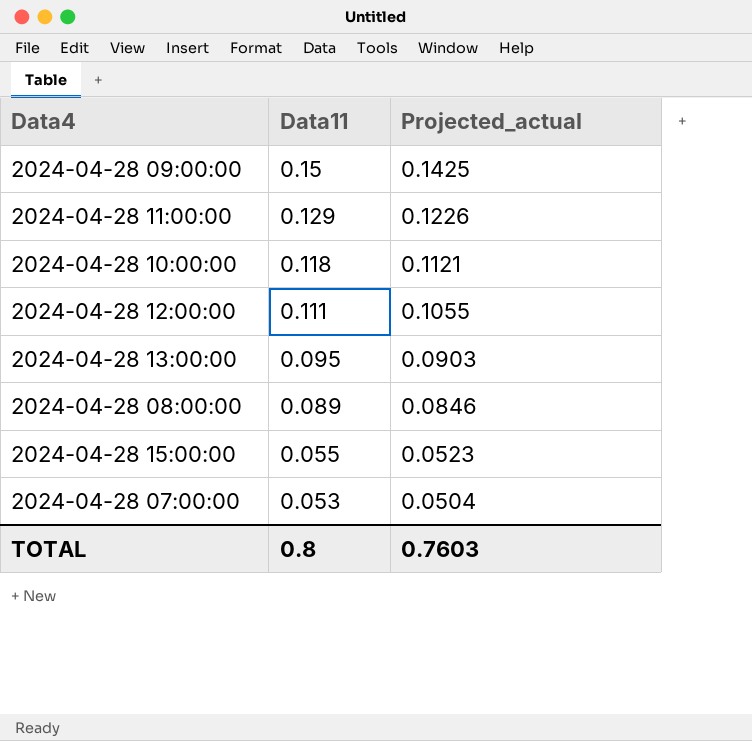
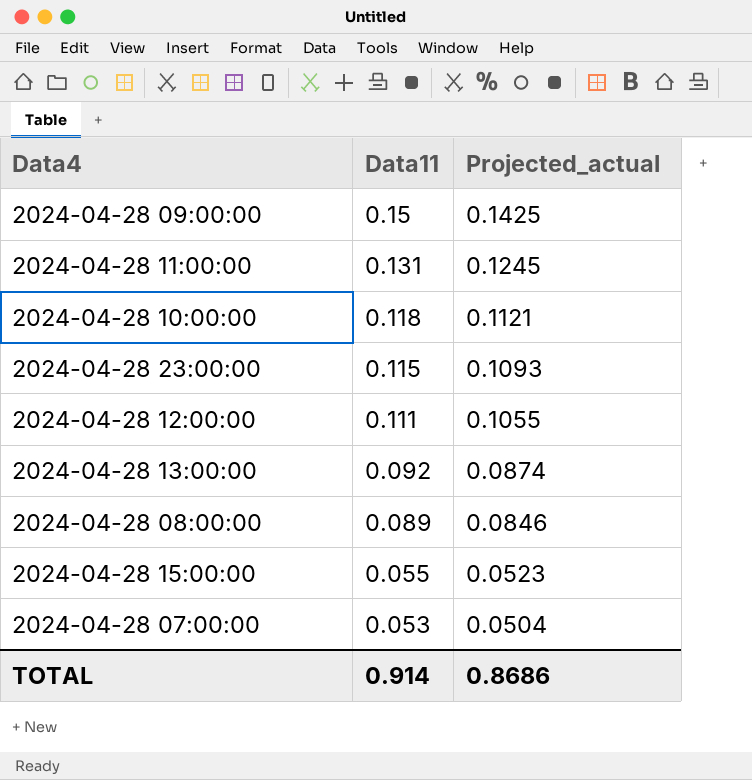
2024-04-28 11:00:00 | Data11: 0.129 -> 0.131
2024-04-28 11:00:00 | Projected_actual: 0.1226 -> 0.1245
row 2024-04-28 23:00:00: none -> 0.115 | 0.1093
2024-04-28 13:00:00 | Data11: 0.095 -> 0.092
2024-04-28 13:00:00 | Projected_actual: 0.0903 -> 0.0874
TOTAL | Data11: 0.8 -> 0.914
TOTAL | Projected_actual: 0.7603 -> 0.8686

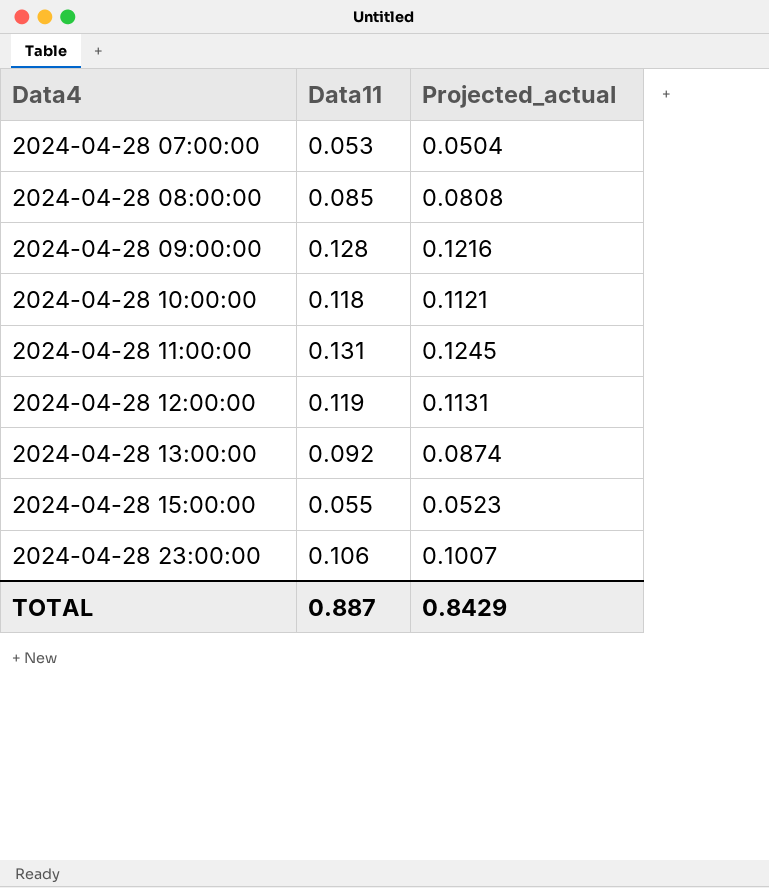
row order: Data11 descending -> Data4 ascending
2024-04-28 08:00:00 | Data11: 0.089 -> 0.085
2024-04-28 08:00:00 | Projected_actual: 0.0846 -> 0.0808
2024-04-28 09:00:00 | Data11: 0.15 -> 0.128
2024-04-28 09:00:00 | Projected_actual: 0.1425 -> 0.1216
2024-04-28 12:00:00 | Data11: 0.111 -> 0.119
2024-04-28 12:00:00 | Projected_actual: 0.1055 -> 0.1131
2024-04-28 23:00:00 | Data11: 0.115 -> 0.106
2024-04-28 23:00:00 | Projected_actual: 0.1093 -> 0.1007
TOTAL | Data11: 0.914 -> 0.887
TOTAL | Projected_actual: 0.8686 -> 0.8429

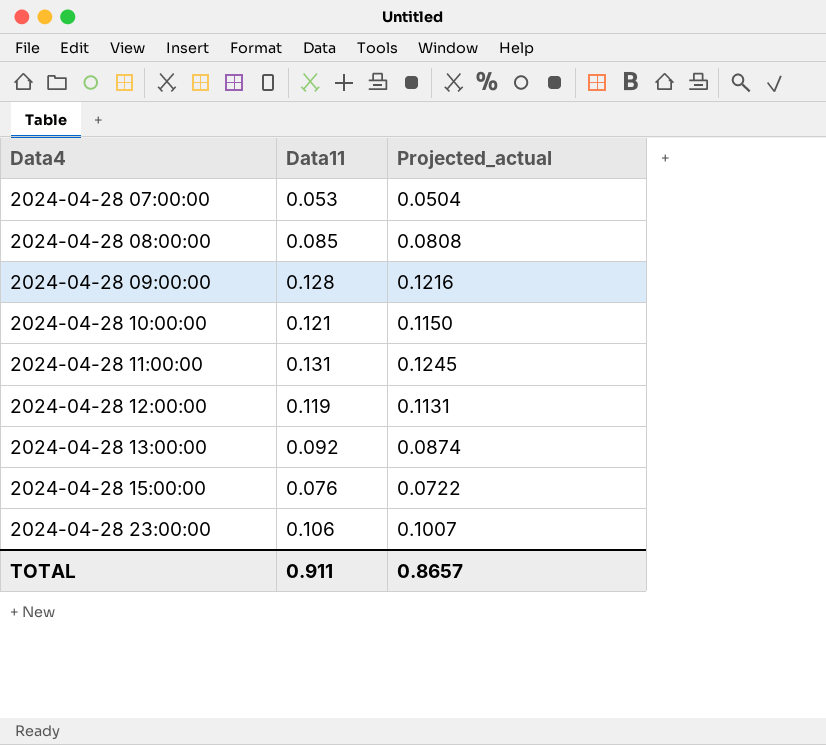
2024-04-28 10:00:00 | Data11: 0.118 -> 0.121
2024-04-28 10:00:00 | Projected_actual: 0.1121 -> 0.1150
2024-04-28 15:00:00 | Data11: 0.055 -> 0.076
2024-04-28 15:00:00 | Projected_actual: 0.0523 -> 0.0722
TOTAL | Data11: 0.887 -> 0.911
TOTAL | Projected_actual: 0.8429 -> 0.8657

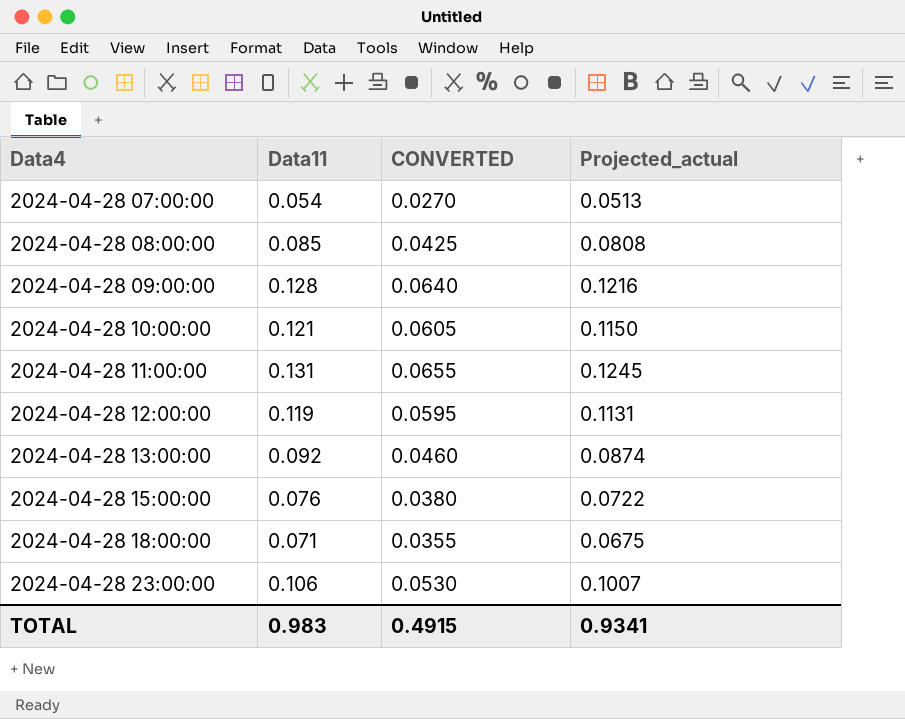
column CONVERTED | formula: none -> [Data11] * 0.5
2024-04-28 07:00:00 | Data11: 0.053 -> 0.054
2024-04-28 07:00:00 | Projected_actual: 0.0504 -> 0.0513
row 2024-04-28 18:00:00: none -> 0.071 | 0.0355 | 0.0675
TOTAL | Data11: 0.911 -> 0.983
TOTAL | Projected_actual: 0.8657 -> 0.9341

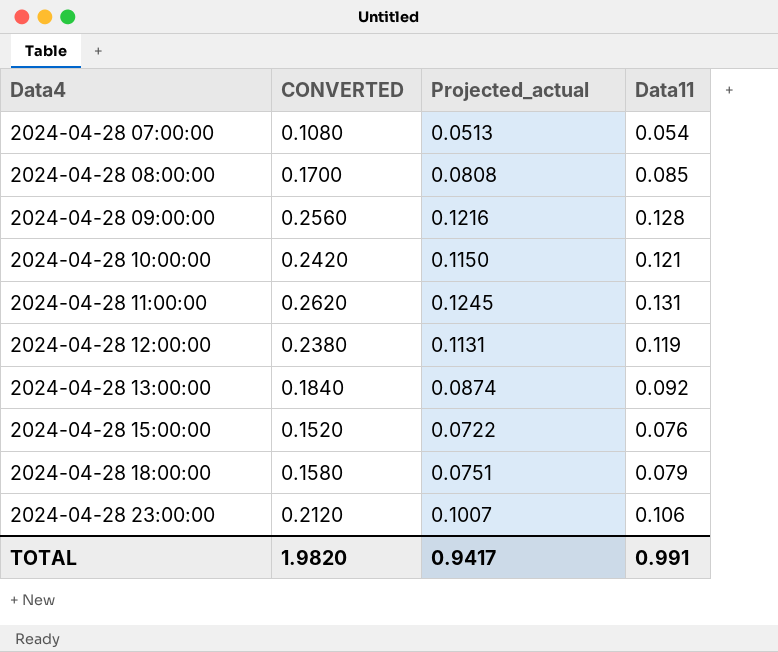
column CONVERTED | formula: [Data11] * 0.5 -> [Data11] * 2
column Data11 | position: 2 -> 4
2024-04-28 18:00:00 | Projected_actual: 0.0675 -> 0.0751
2024-04-28 18:00:00 | Data11: 0.071 -> 0.079
TOTAL | CONVERTED: 0.4915 -> 1.9820
TOTAL | Projected_actual: 0.9341 -> 0.9417
TOTAL | Data11: 0.983 -> 0.991

